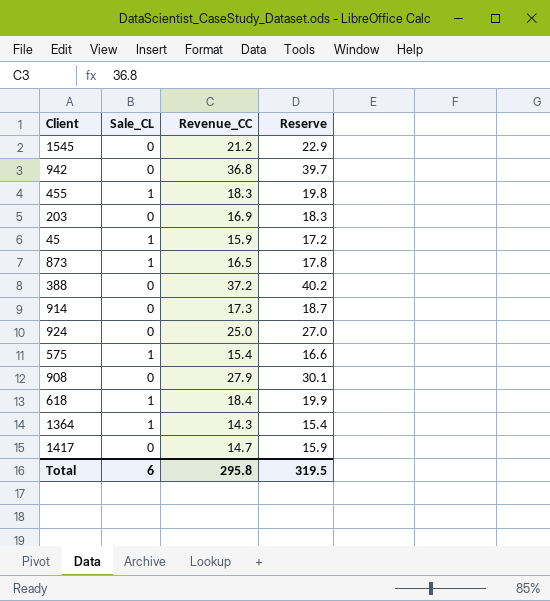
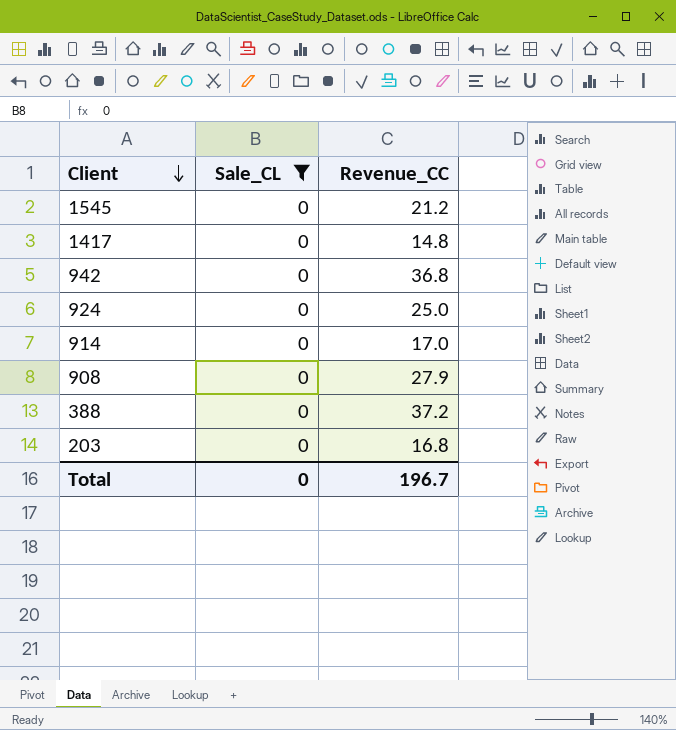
filter: none -> Sale_CL = 0
row order: none -> Client descending
column Reserve | formula: [Revenue_CC] * 1.08 -> none
1417 | Revenue_CC: 14.7 -> 14.8
914 | Revenue_CC: 17.3 -> 17.0
203 | Revenue_CC: 16.9 -> 16.8
Total | Sale_CL: 6 -> 0
Total | Revenue_CC: 295.8 -> 196.7

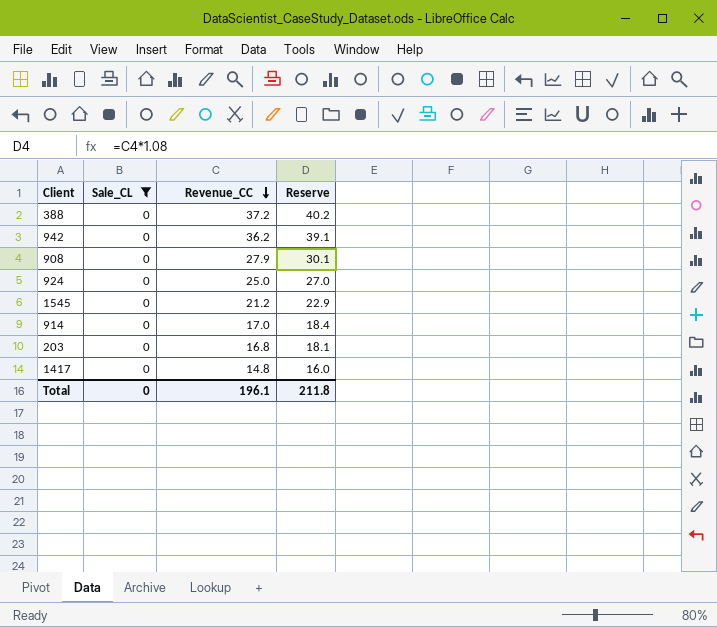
row order: Client descending -> Revenue_CC descending
column Reserve | formula: none -> [Revenue_CC] * 1.08
942 | Revenue_CC: 36.8 -> 36.2
Total | Revenue_CC: 196.7 -> 196.1

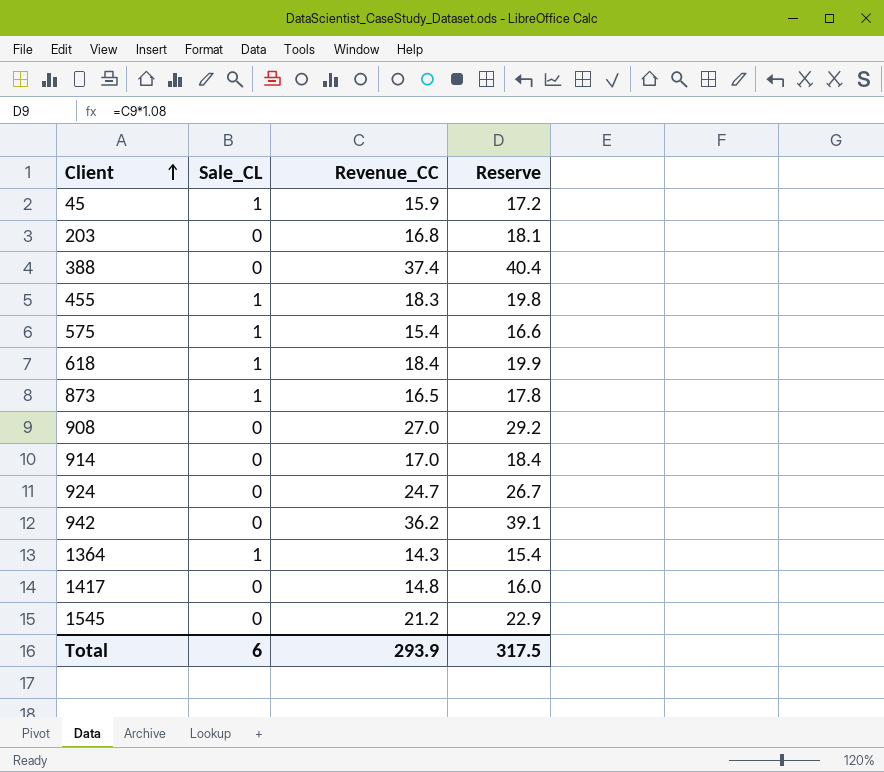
filter: Sale_CL = 0 -> none
row order: Revenue_CC descending -> Client ascending
388 | Revenue_CC: 37.2 -> 37.4
388 | Reserve: 40.2 -> 40.4
908 | Revenue_CC: 27.9 -> 27.0
908 | Reserve: 30.1 -> 29.2
924 | Revenue_CC: 25.0 -> 24.7
924 | Reserve: 27.0 -> 26.7
Total | Sale_CL: 0 -> 6
Total | Revenue_CC: 196.1 -> 293.9
Total | Reserve: 211.8 -> 317.5

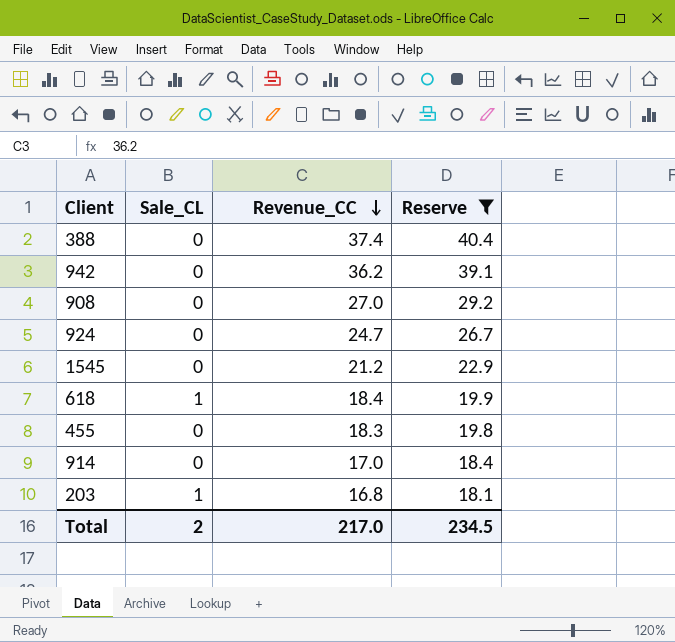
filter: none -> Reserve >= 18.1
row order: Client ascending -> Revenue_CC descending
455 | Sale_CL: 1 -> 0
203 | Sale_CL: 0 -> 1
Total | Sale_CL: 6 -> 2
Total | Revenue_CC: 293.9 -> 217.0
Total | Reserve: 317.5 -> 234.5

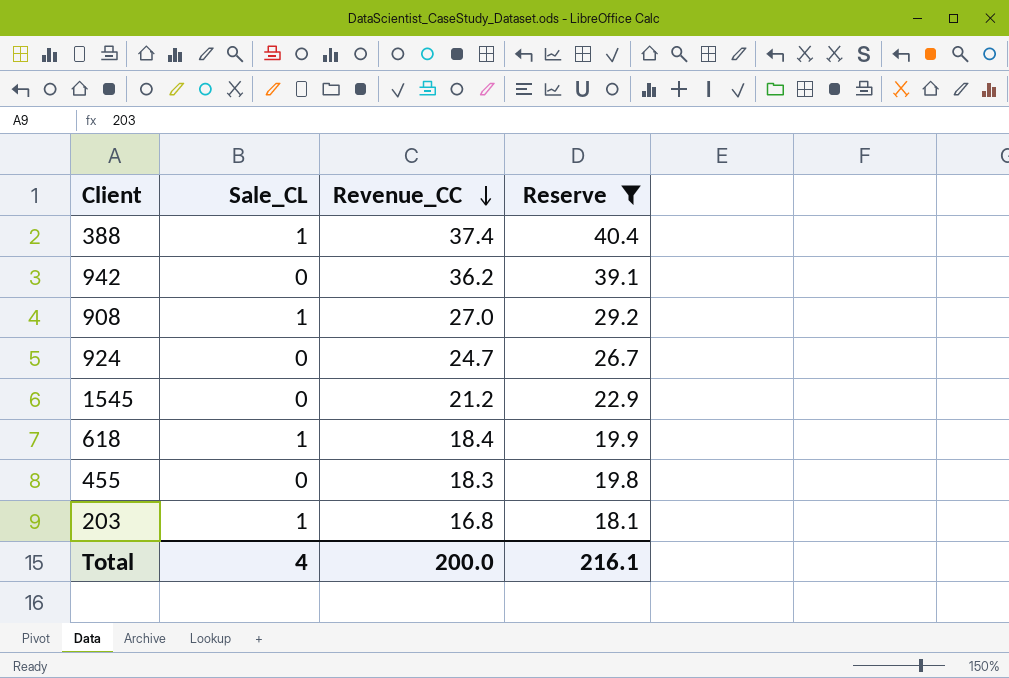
row 914: 0 | 17.0 | 18.4 -> none
388 | Sale_CL: 0 -> 1
908 | Sale_CL: 0 -> 1
Total | Sale_CL: 2 -> 4
Total | Revenue_CC: 217.0 -> 200.0
Total | Reserve: 234.5 -> 216.1

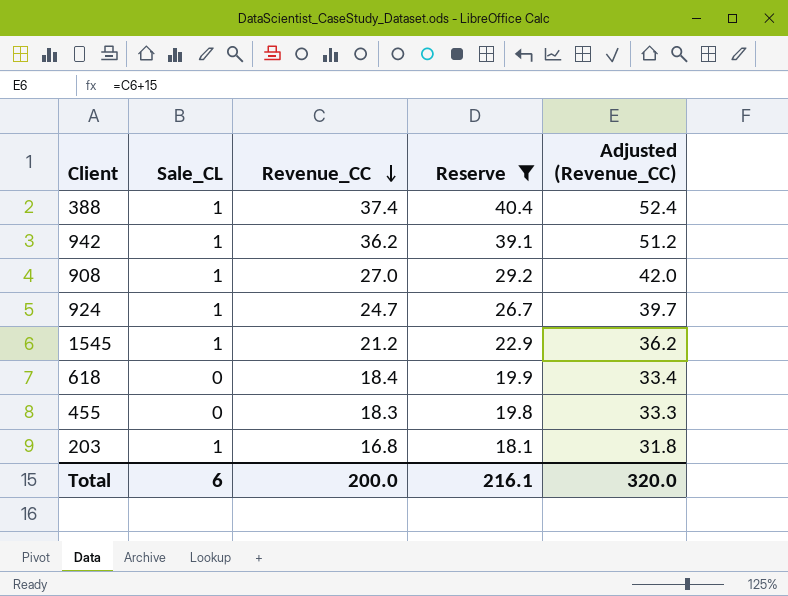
column Adjusted (Revenue_CC) | formula: none -> [Revenue_CC] + 15
942 | Sale_CL: 0 -> 1
924 | Sale_CL: 0 -> 1
1545 | Sale_CL: 0 -> 1
618 | Sale_CL: 1 -> 0
Total | Sale_CL: 4 -> 6

